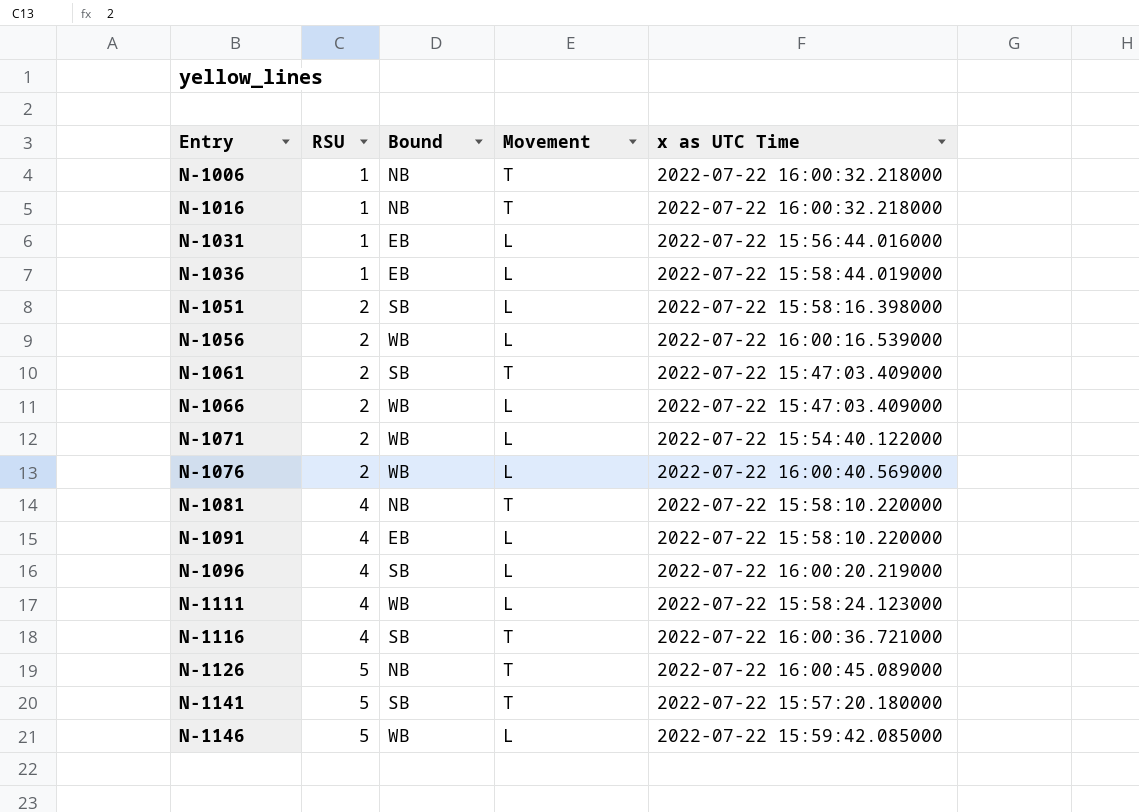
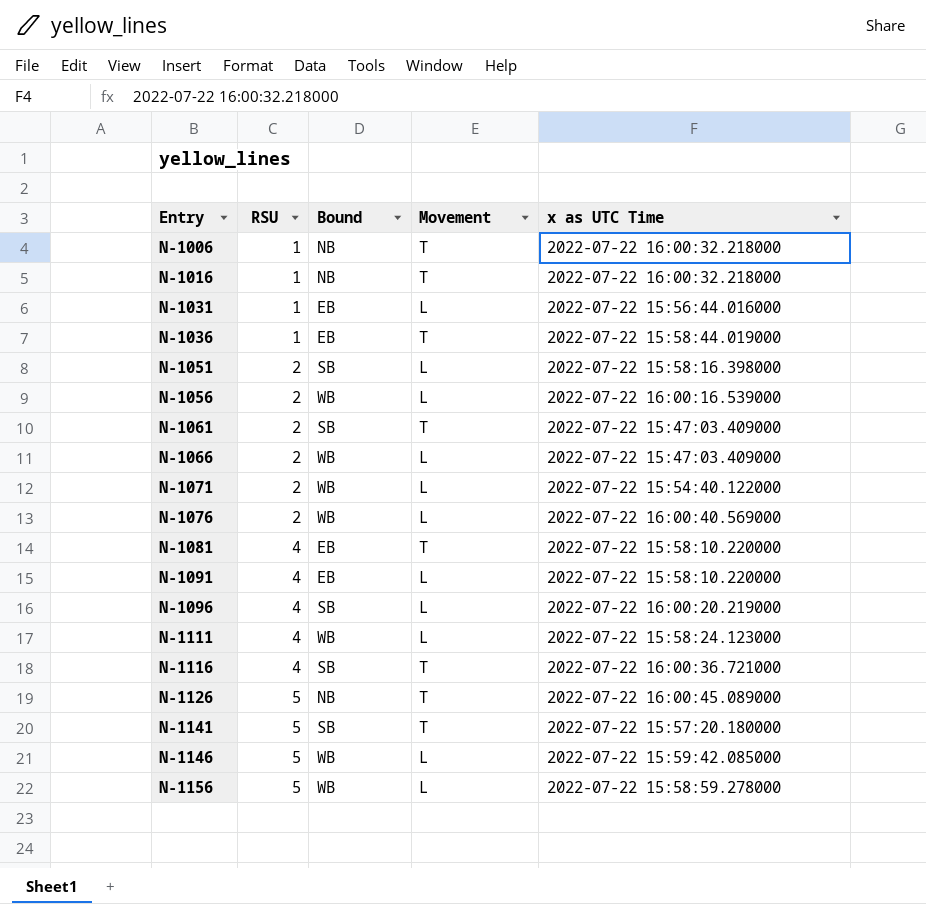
N-1036 | Movement: L -> T
N-1081 | Bound: NB -> EB
row N-1156: none -> 5 | WB | L | 2022-07-22 15:58:59.278000

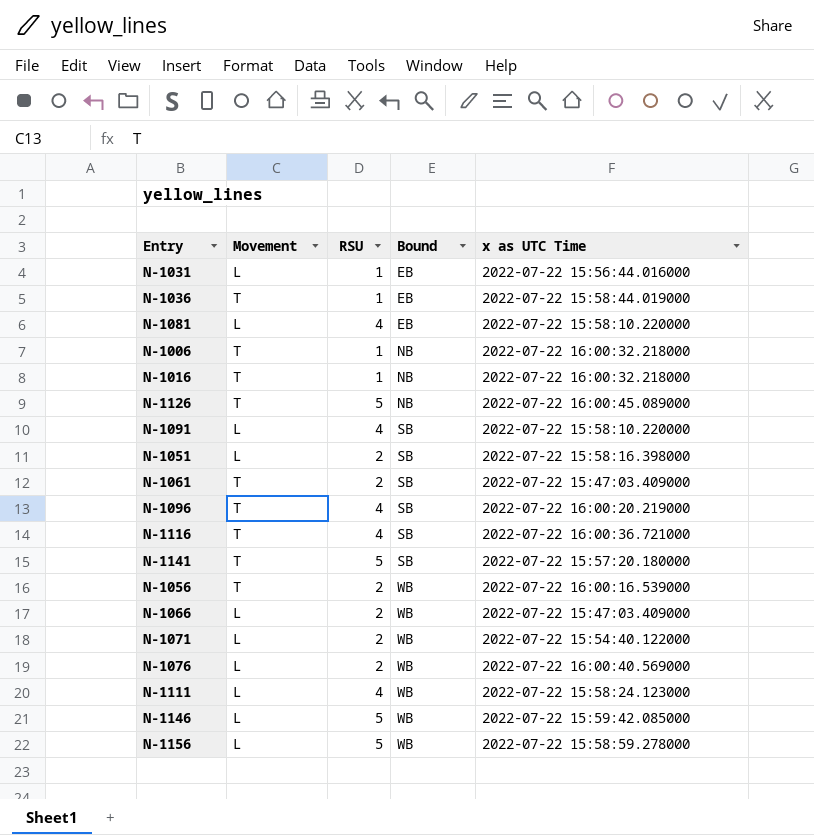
row order: Entry ascending -> Bound ascending
column Movement | position: 4 -> 2
N-1081 | Movement: T -> L
N-1091 | Bound: EB -> SB
N-1096 | Movement: L -> T
N-1056 | Movement: L -> T

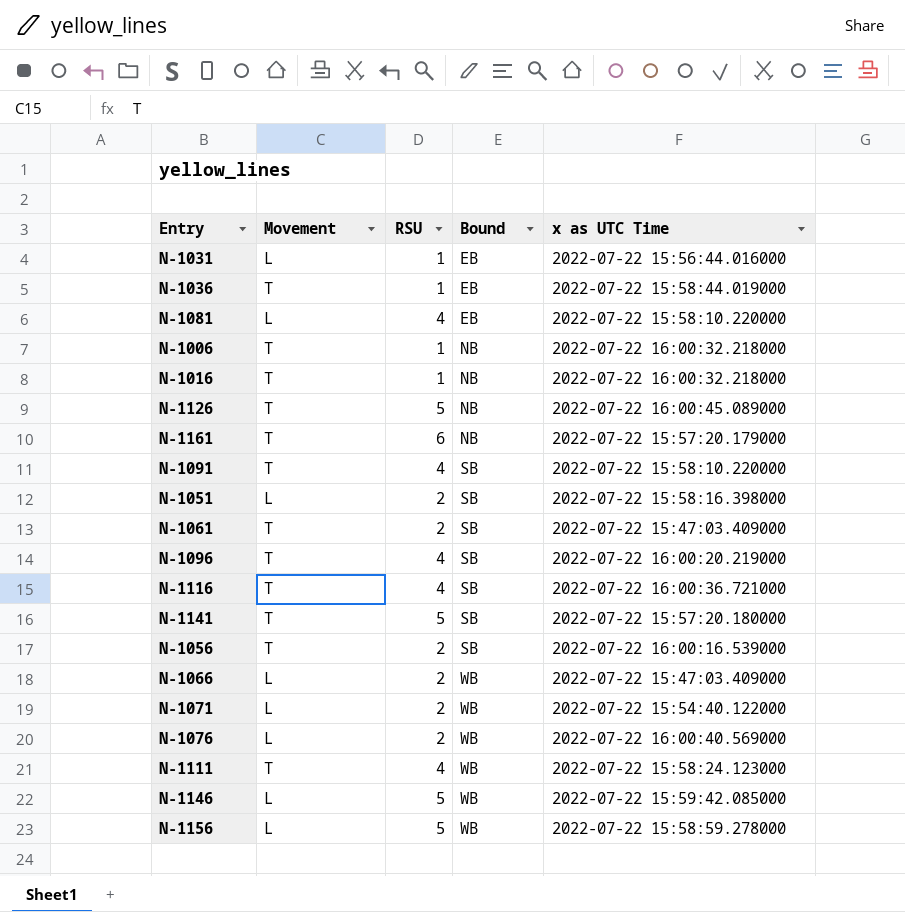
row N-1161: none -> T | 6 | NB | 2022-07-22 15:57:20.179000
N-1091 | Movement: L -> T
N-1056 | Bound: WB -> SB
N-1111 | Movement: L -> T

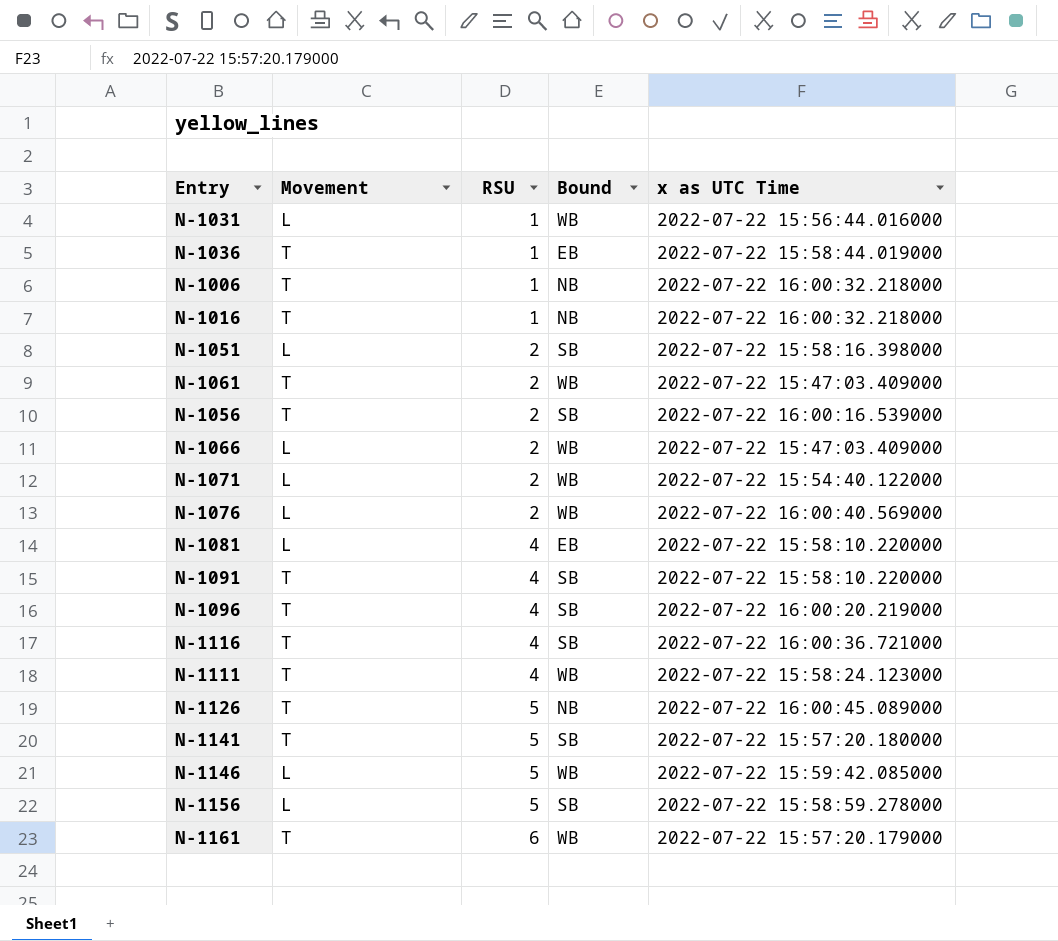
row order: Bound ascending -> RSU ascending
N-1031 | Bound: EB -> WB
N-1061 | Bound: SB -> WB
N-1156 | Bound: WB -> SB
N-1161 | Bound: NB -> WB

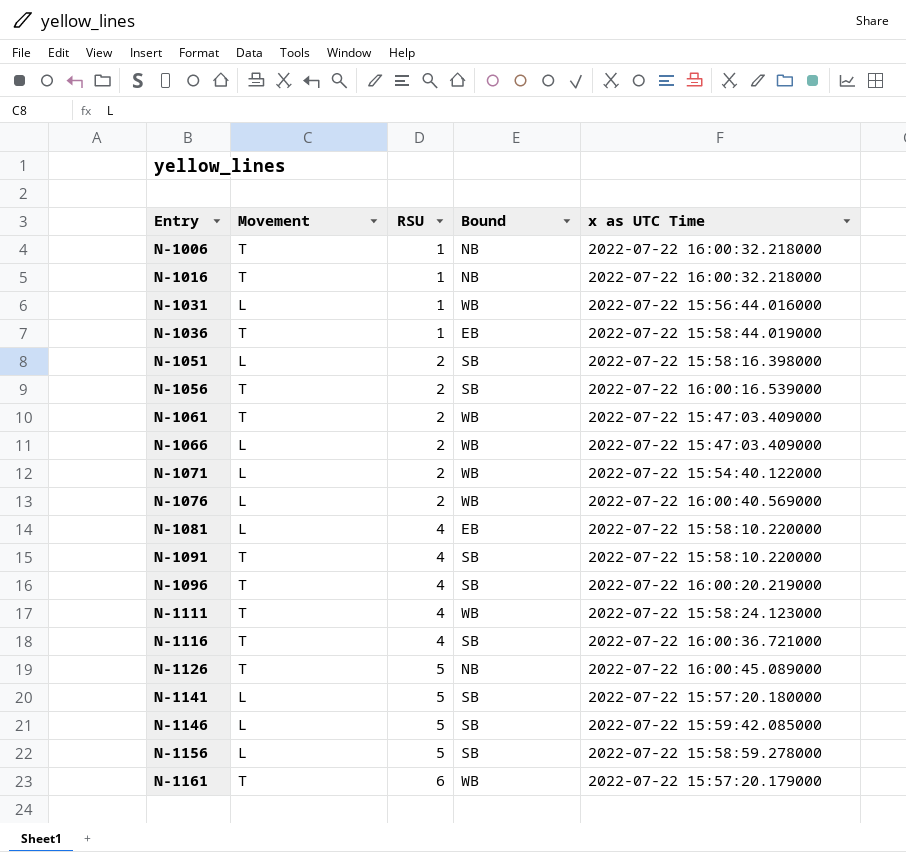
row order: RSU ascending -> Entry ascending
N-1141 | Movement: T -> L
N-1146 | Bound: WB -> SB

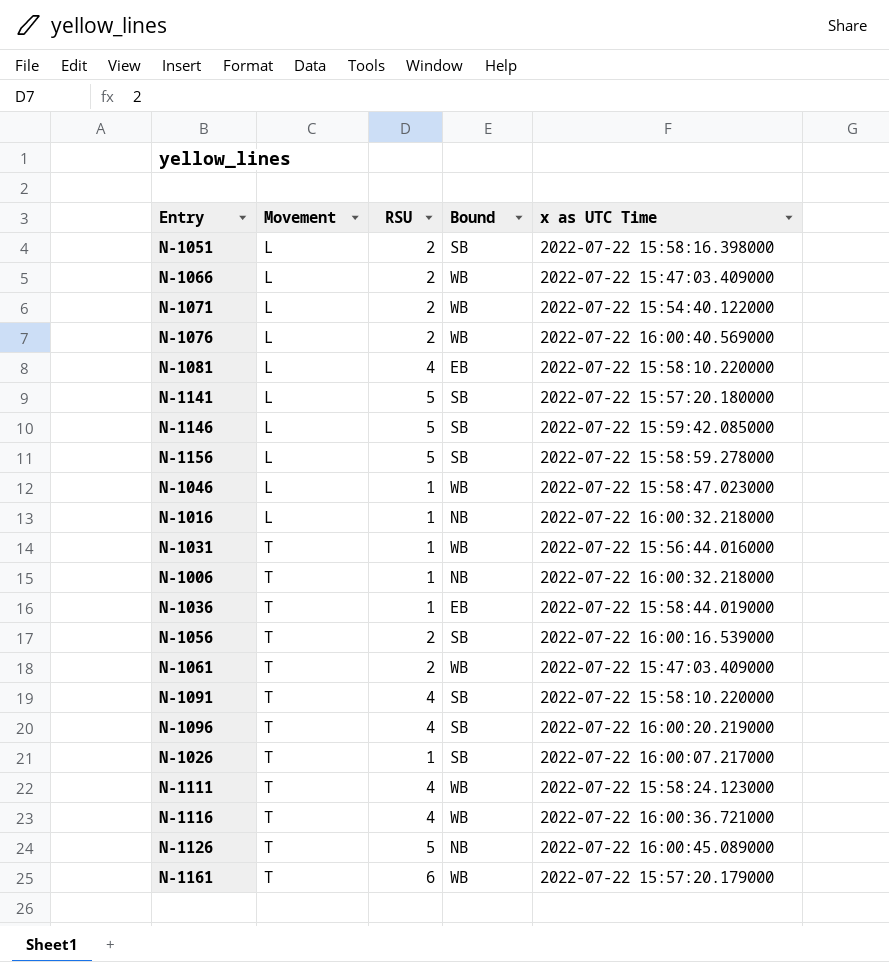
row order: Entry ascending -> Movement ascending
row N-1046: none -> L | 1 | WB | 2022-07-22 15:58:47.023000
N-1016 | Movement: T -> L
N-1031 | Movement: L -> T
row N-1026: none -> T | 1 | SB | 2022-07-22 16:00:07.217000
N-1116 | Bound: SB -> WB

